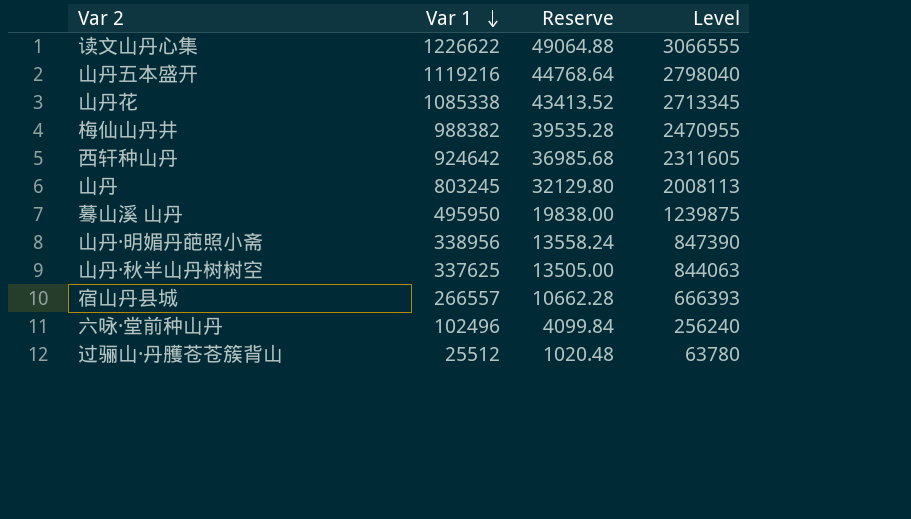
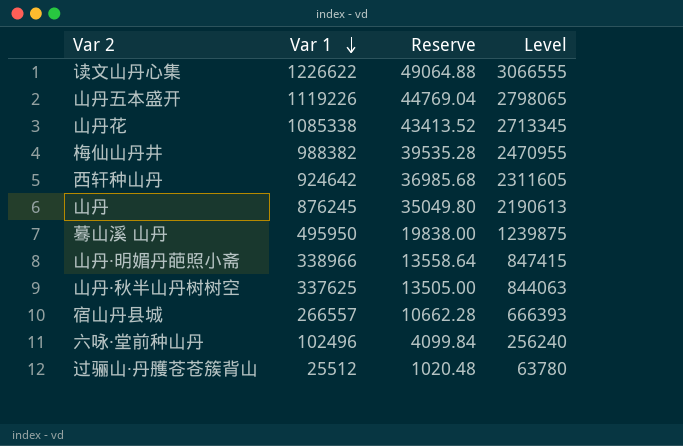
山丹五本盛开 | Var 1: 1119216 -> 1119226
山丹五本盛开 | Reserve: 44768.64 -> 44769.04
山丹五本盛开 | Level: 2798040 -> 2798065
山丹 | Var 1: 803245 -> 876245
山丹 | Reserve: 32129.80 -> 35049.80
山丹 | Level: 2008113 -> 2190613
山丹·明媚丹葩照小斋 | Var 1: 338956 -> 338966
山丹·明媚丹葩照小斋 | Reserve: 13558.24 -> 13558.64
山丹·明媚丹葩照小斋 | Level: 847390 -> 847415

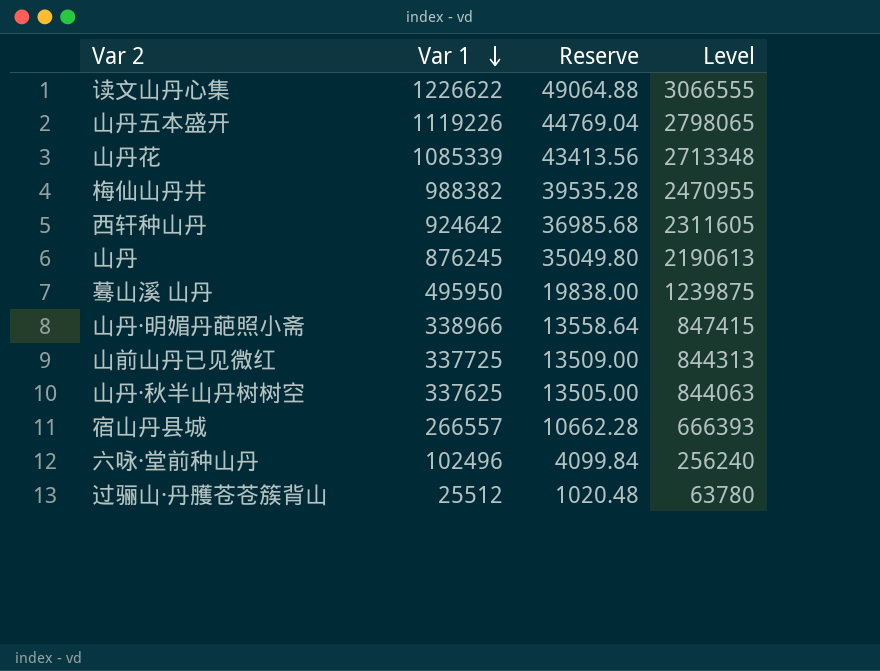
山丹花 | Var 1: 1085338 -> 1085339
山丹花 | Reserve: 43413.52 -> 43413.56
山丹花 | Level: 2713345 -> 2713348
row 山前山丹已见微红: none -> 337725 | 13509.00 | 844313

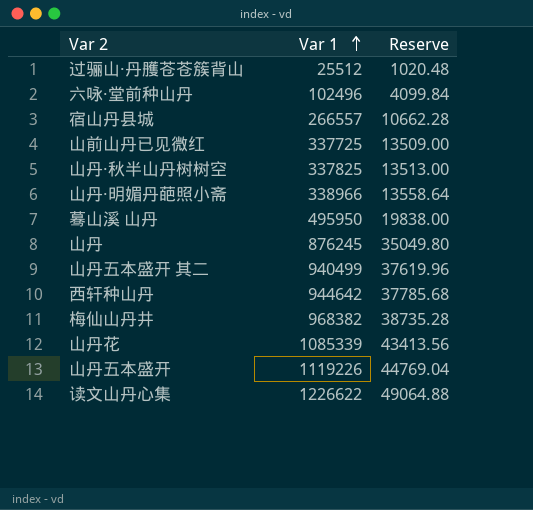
row order: Var 1 descending -> Var 1 ascending
column Level | formula: [Var 1] * 2.5 -> none
山丹·秋半山丹树树空 | Var 1: 337625 -> 337825
山丹·秋半山丹树树空 | Reserve: 13505.00 -> 13513.00
row 山丹五本盛开 其二: none -> 940499 | 37619.96
西轩种山丹 | Var 1: 924642 -> 944642
西轩种山丹 | Reserve: 36985.68 -> 37785.68
梅仙山丹井 | Var 1: 988382 -> 968382
梅仙山丹井 | Reserve: 39535.28 -> 38735.28

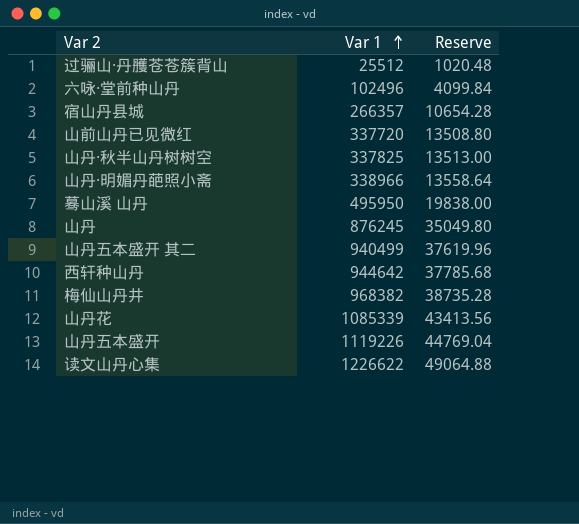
宿山丹县城 | Var 1: 266557 -> 266357
宿山丹县城 | Reserve: 10662.28 -> 10654.28
山前山丹已见微红 | Var 1: 337725 -> 337720
山前山丹已见微红 | Reserve: 13509.00 -> 13508.80

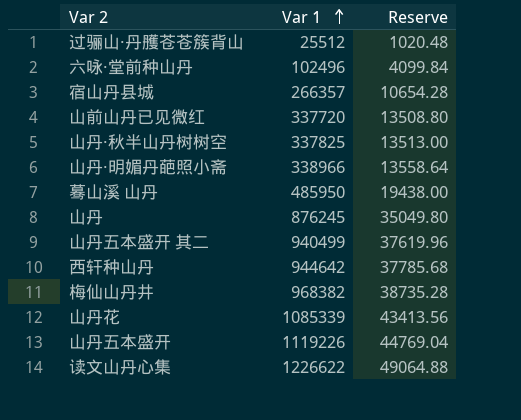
蓦山溪 山丹 | Var 1: 495950 -> 485950
蓦山溪 山丹 | Reserve: 19838.00 -> 19438.00

